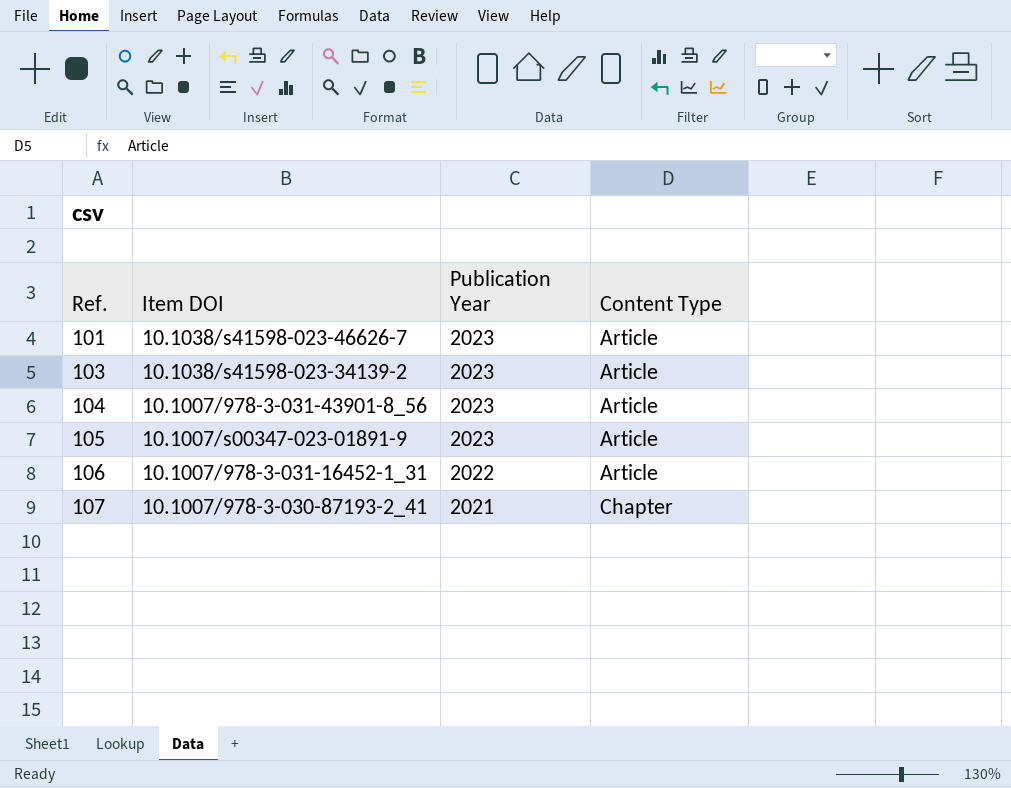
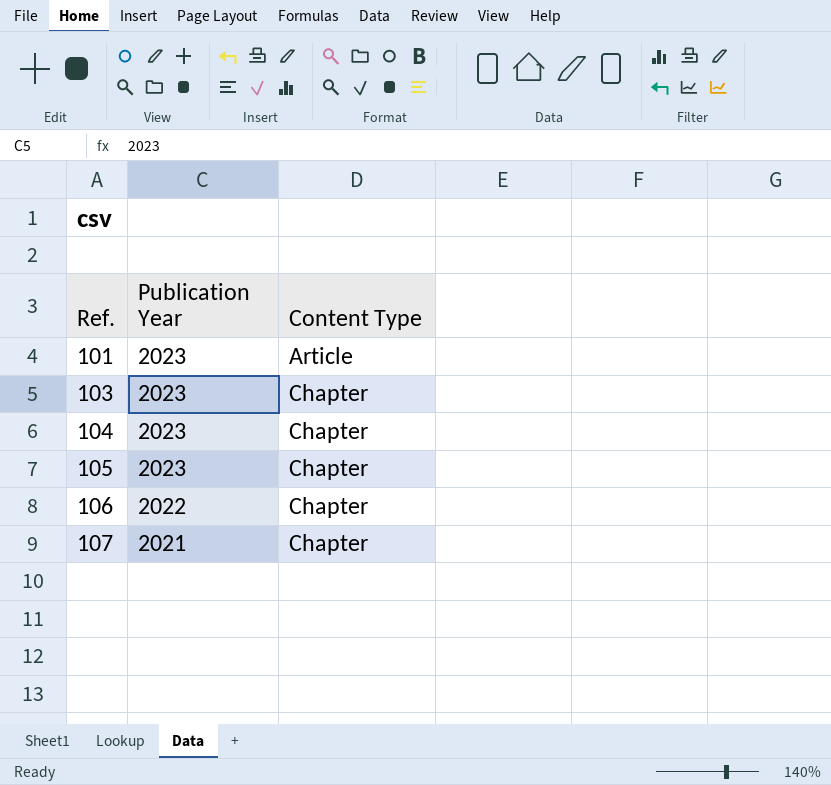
column Item DOI | position: 2 -> none
103 | Content Type: Article -> Chapter
104 | Content Type: Article -> Chapter
105 | Content Type: Article -> Chapter
106 | Content Type: Article -> Chapter

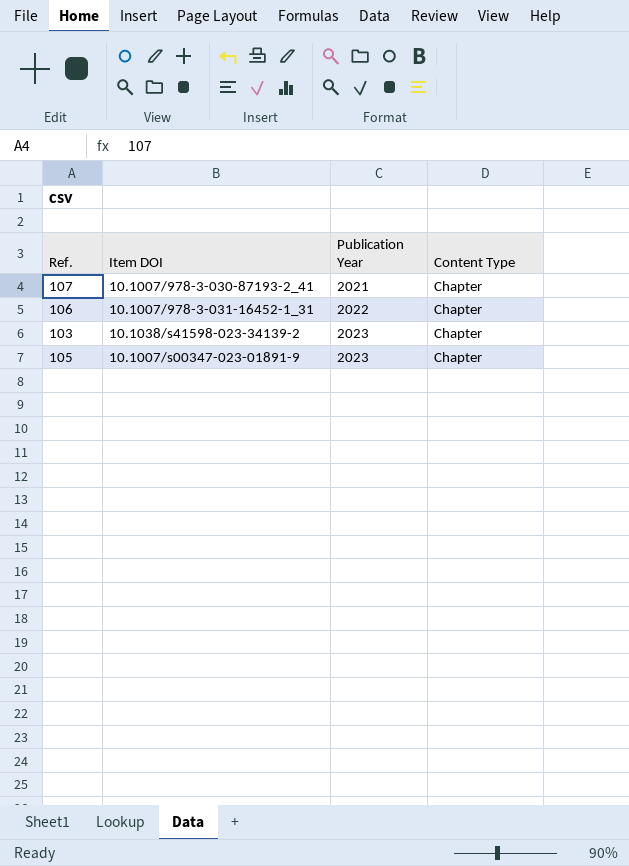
row order: Ref. ascending -> Publication Year ascending
column Item DOI | position: none -> 2
row 101: 2023 | Article -> none
row 104: 2023 | Chapter -> none

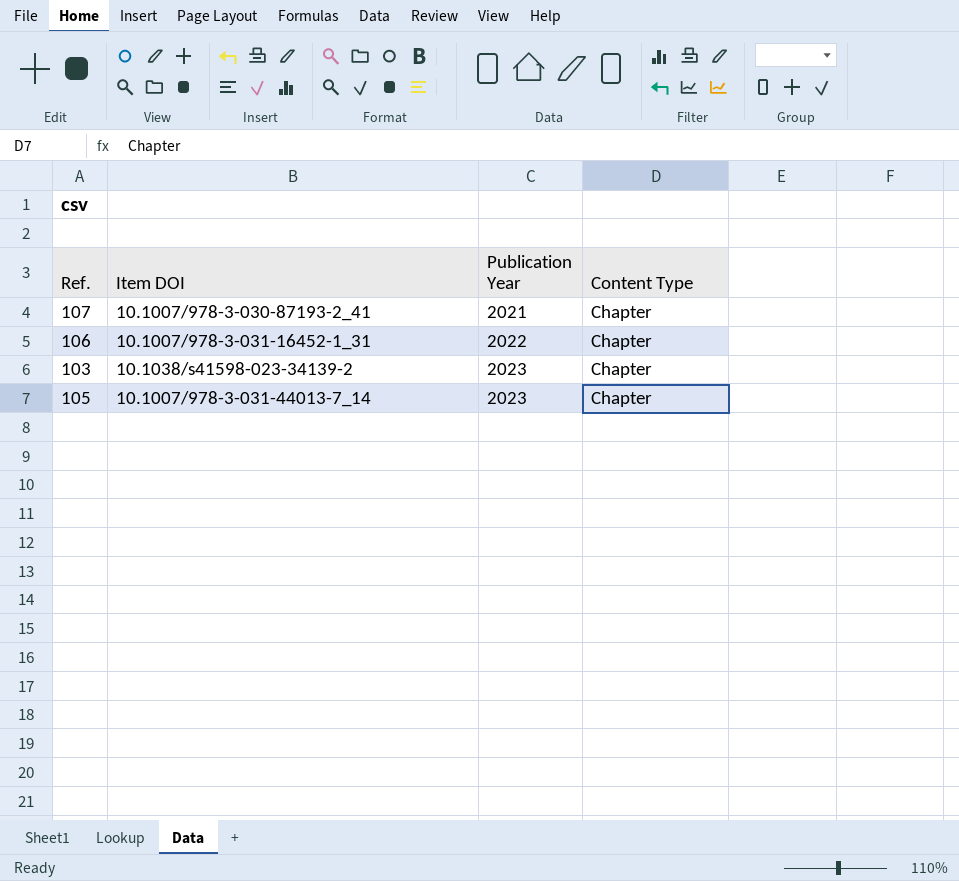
105 | Item DOI: 10.1007/s00347-023-01891-9 -> 10.1007/978-3-031-44013-7_14

